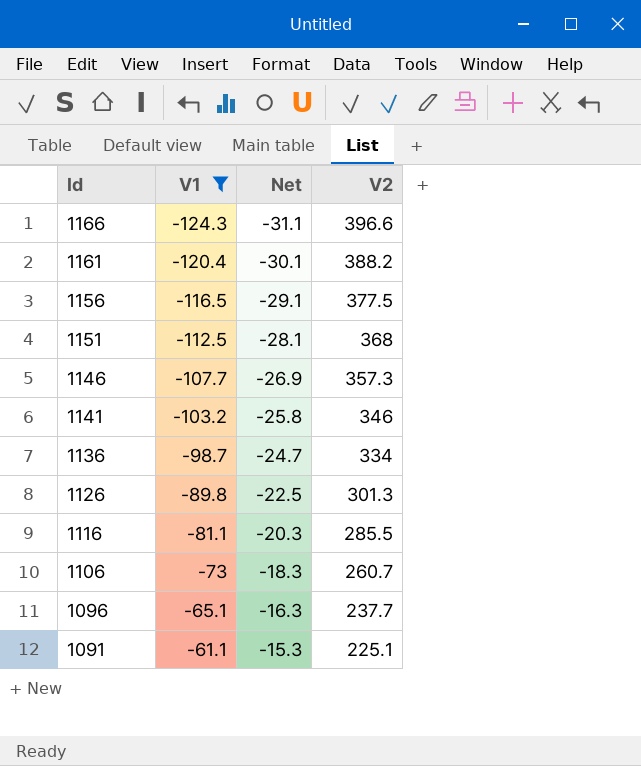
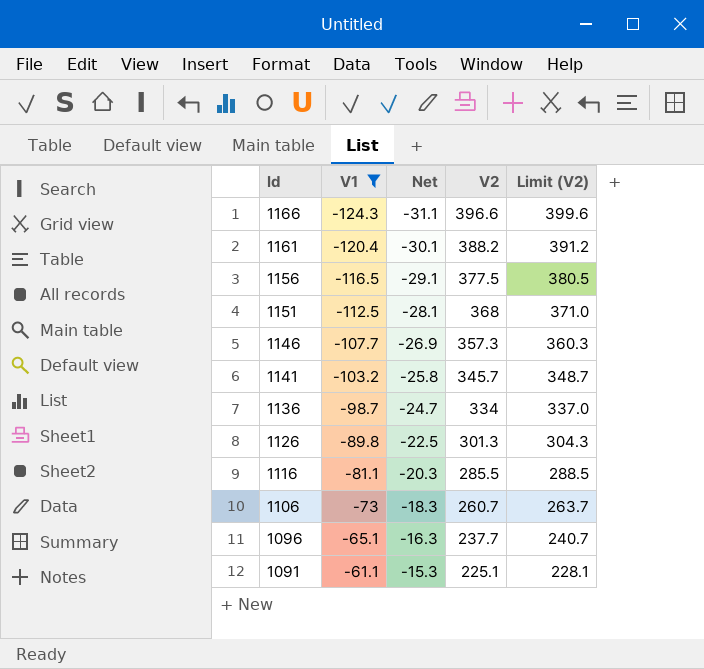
column Limit (V2) | formula: none -> [V2] + 3
1141 | V2: 346 -> 345.7

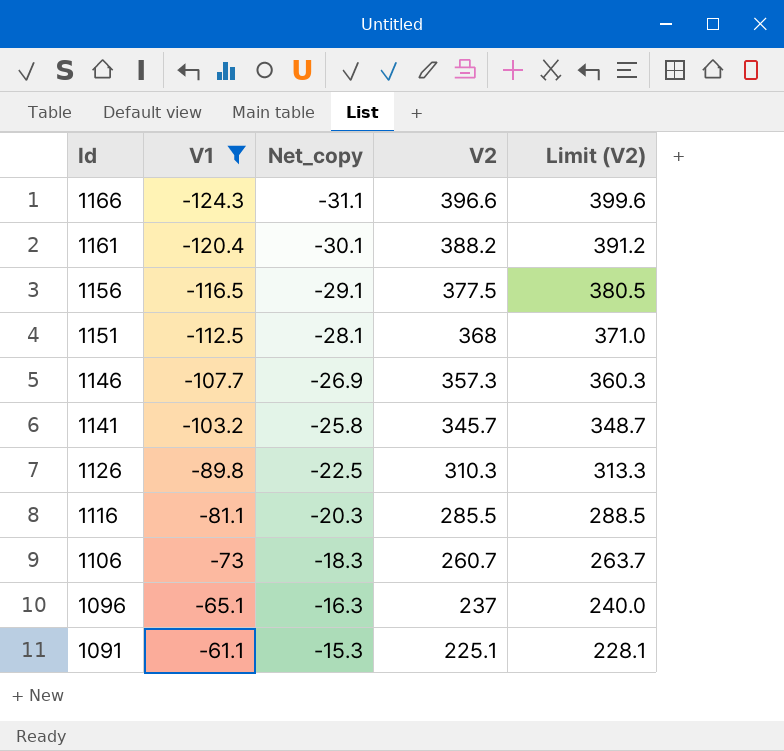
column name: Net -> Net_copy
row 1136: -98.7 | -24.7 | 334 | 337.0 -> none
1126 | V2: 301.3 -> 310.3
1126 | Limit (V2): 304.3 -> 313.3
1096 | V2: 237.7 -> 237
1096 | Limit (V2): 240.7 -> 240.0

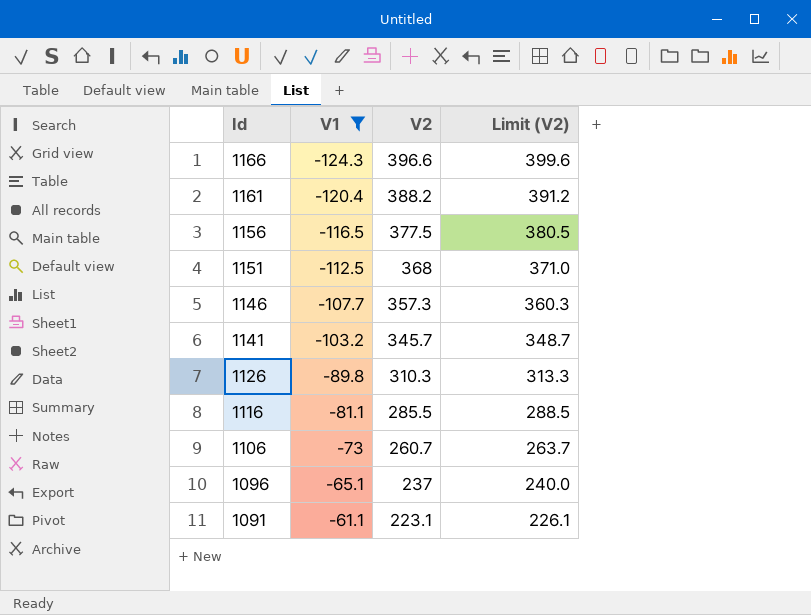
column Net_copy | formula: [V1] * 0.25 -> none
1091 | V2: 225.1 -> 223.1
1091 | Limit (V2): 228.1 -> 226.1

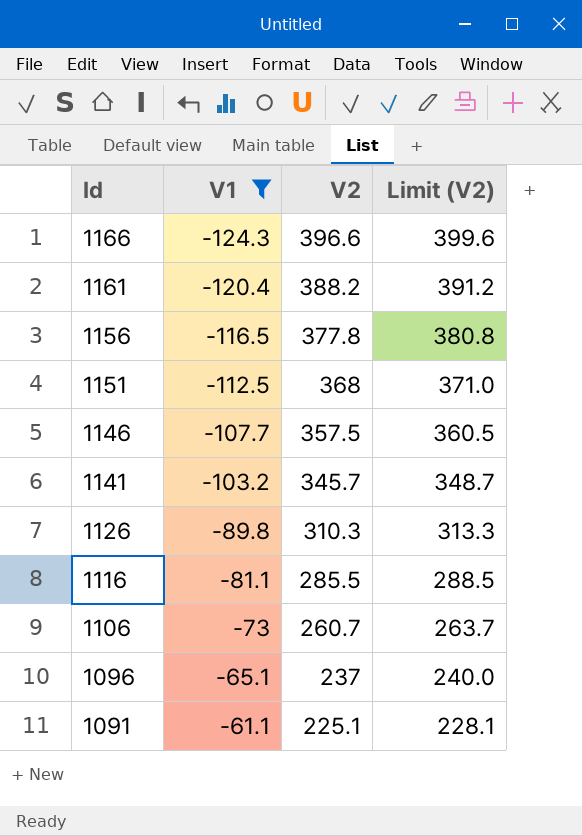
1156 | V2: 377.5 -> 377.8
1156 | Limit (V2): 380.5 -> 380.8
1146 | V2: 357.3 -> 357.5
1146 | Limit (V2): 360.3 -> 360.5
1091 | V2: 223.1 -> 225.1
1091 | Limit (V2): 226.1 -> 228.1

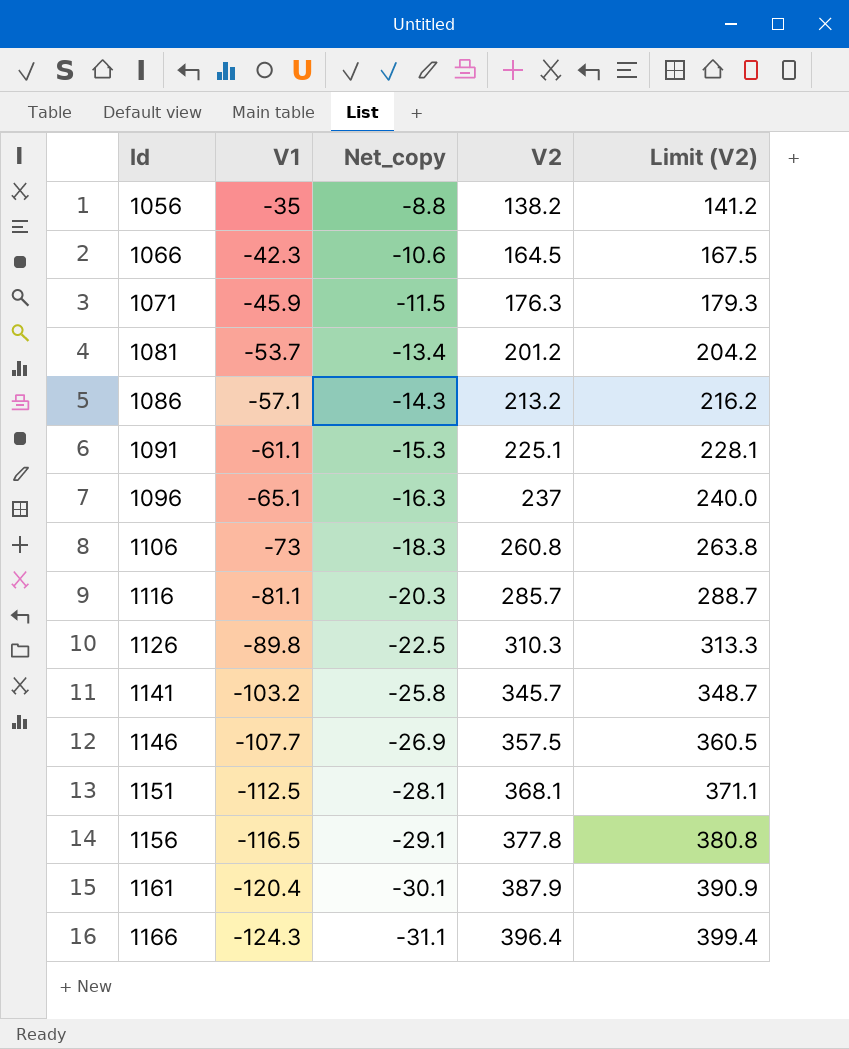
filter: V1 <= -61.1 -> none
row order: Id descending -> Id ascending
column Net_copy | formula: none -> [V1] * 0.25
1106 | V2: 260.7 -> 260.8
1106 | Limit (V2): 263.7 -> 263.8
1116 | V2: 285.5 -> 285.7
1116 | Limit (V2): 288.5 -> 288.7
1151 | V2: 368 -> 368.1
1151 | Limit (V2): 371.0 -> 371.1
1161 | V2: 388.2 -> 387.9
1161 | Limit (V2): 391.2 -> 390.9
1166 | V2: 396.6 -> 396.4
1166 | Limit (V2): 399.6 -> 399.4

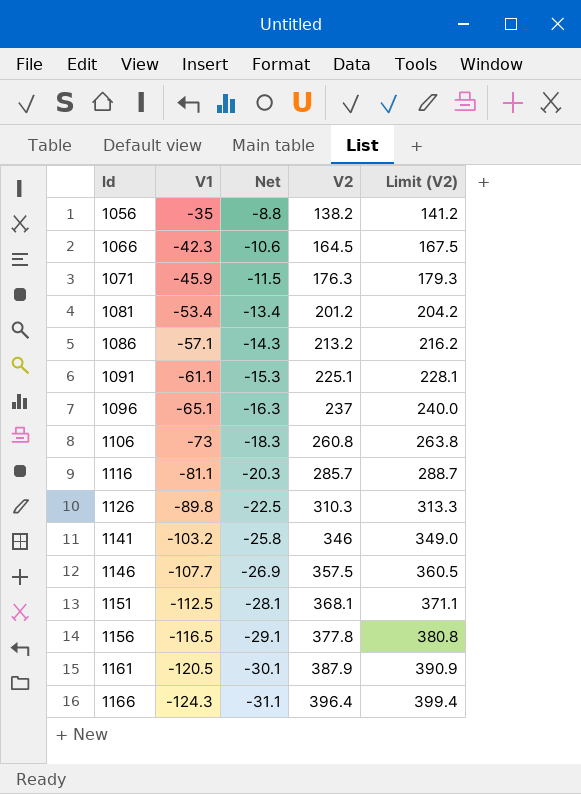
column name: Net_copy -> Net
1081 | V1: -53.7 -> -53.4
1141 | V2: 345.7 -> 346
1141 | Limit (V2): 348.7 -> 349.0
1161 | V1: -120.4 -> -120.5

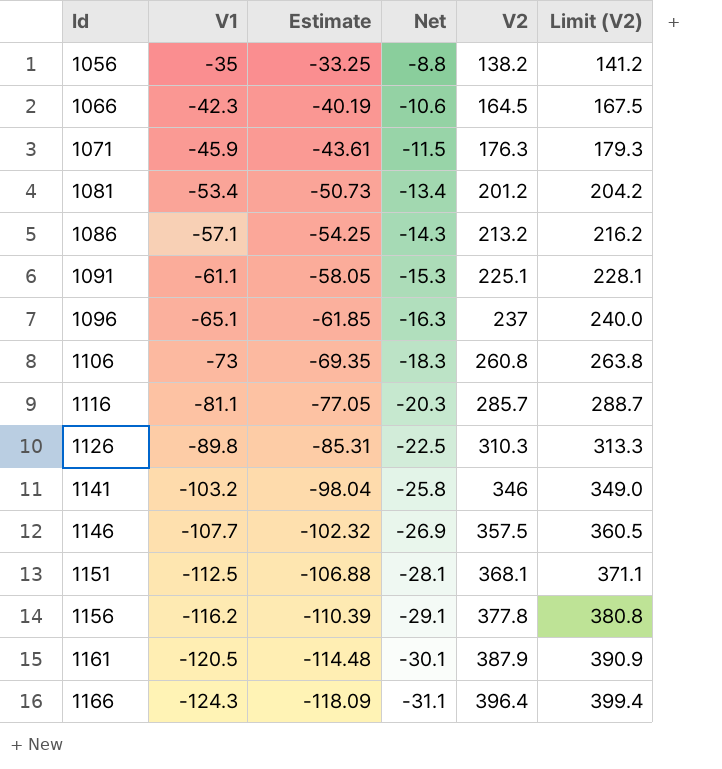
column Estimate | formula: none -> [V1] * 0.95
1156 | V1: -116.5 -> -116.2

